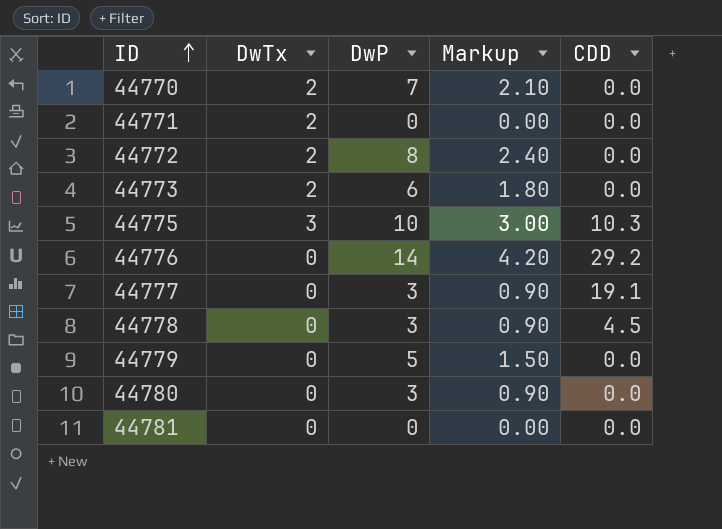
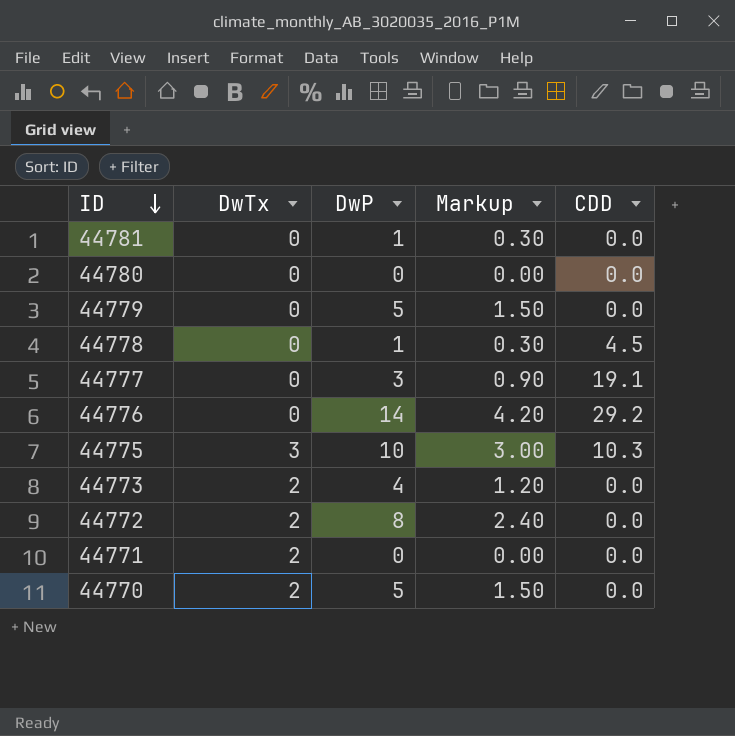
row order: ID ascending -> ID descending
44781 | DwP: 0 -> 1
44781 | Markup: 0.00 -> 0.30
44780 | DwP: 3 -> 0
44780 | Markup: 0.90 -> 0.00
44778 | DwP: 3 -> 1
44778 | Markup: 0.90 -> 0.30
44773 | DwP: 6 -> 4
44773 | Markup: 1.80 -> 1.20
44770 | DwP: 7 -> 5
44770 | Markup: 2.10 -> 1.50

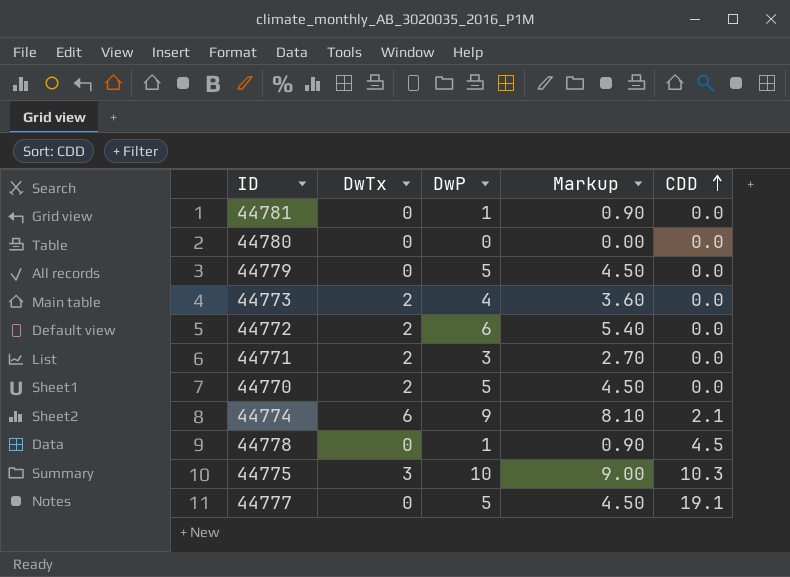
row order: ID descending -> CDD ascending
column Markup | formula: [DwP] * 0.3 -> [DwP] * 0.9
row 44776: 0 | 14 | 4.20 | 29.2 -> none
44772 | DwP: 8 -> 6
44771 | DwP: 0 -> 3
row 44774: none -> 6 | 9 | 8.10 | 2.1
44777 | DwP: 3 -> 5

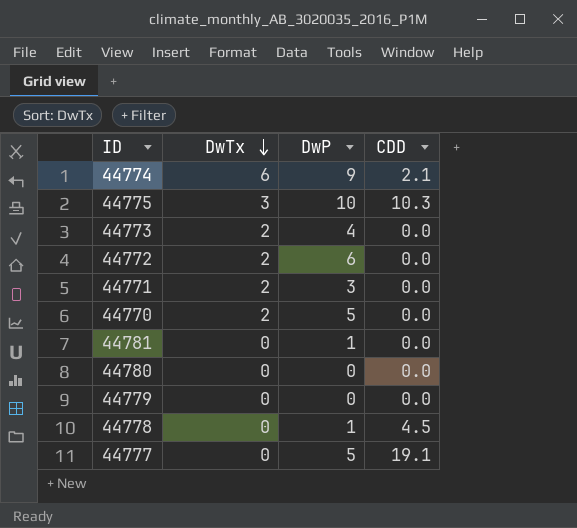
row order: CDD ascending -> DwTx descending
column Markup | formula: [DwP] * 0.9 -> none
44779 | DwP: 5 -> 0

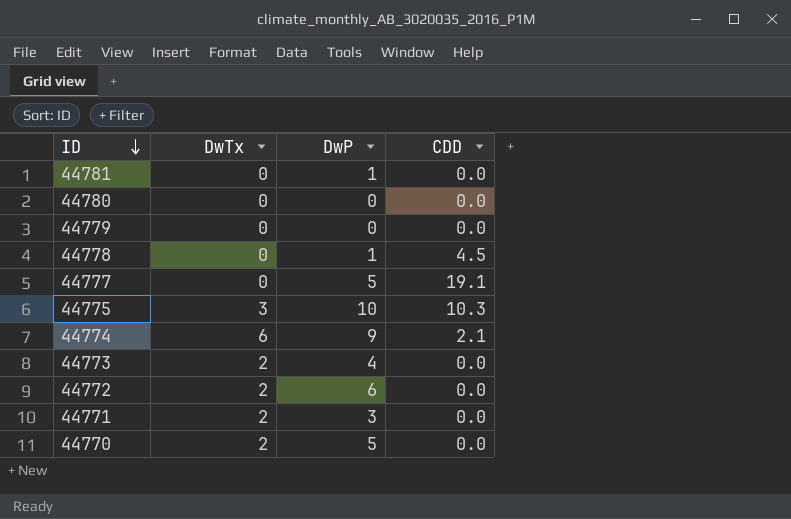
row order: DwTx descending -> ID descending

